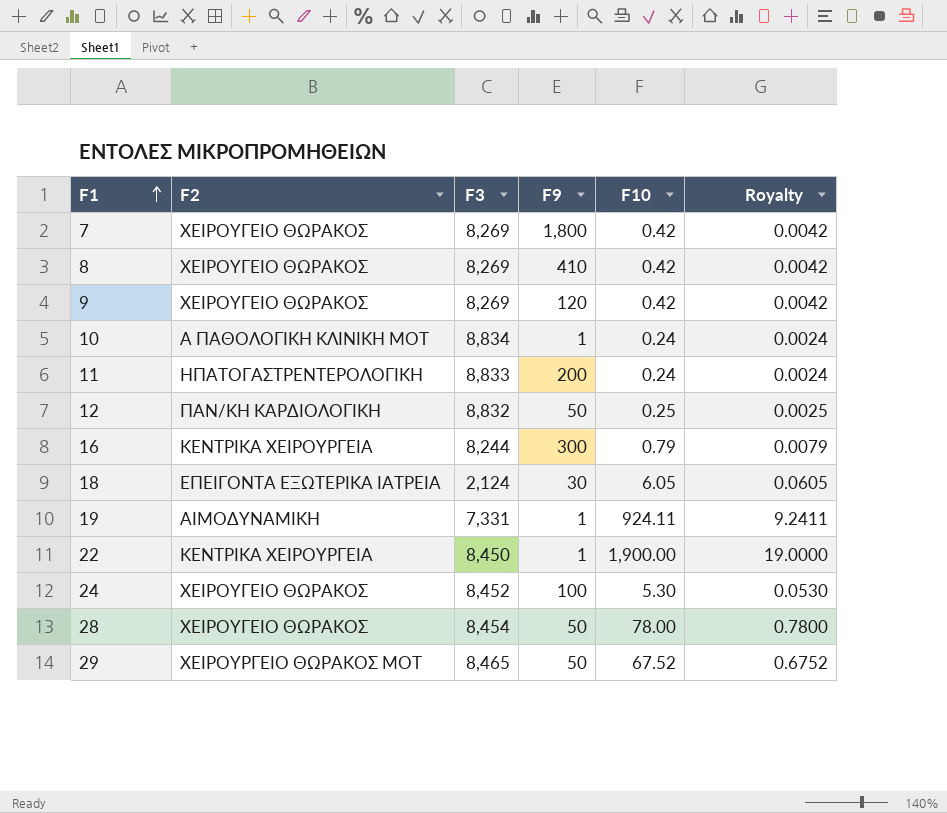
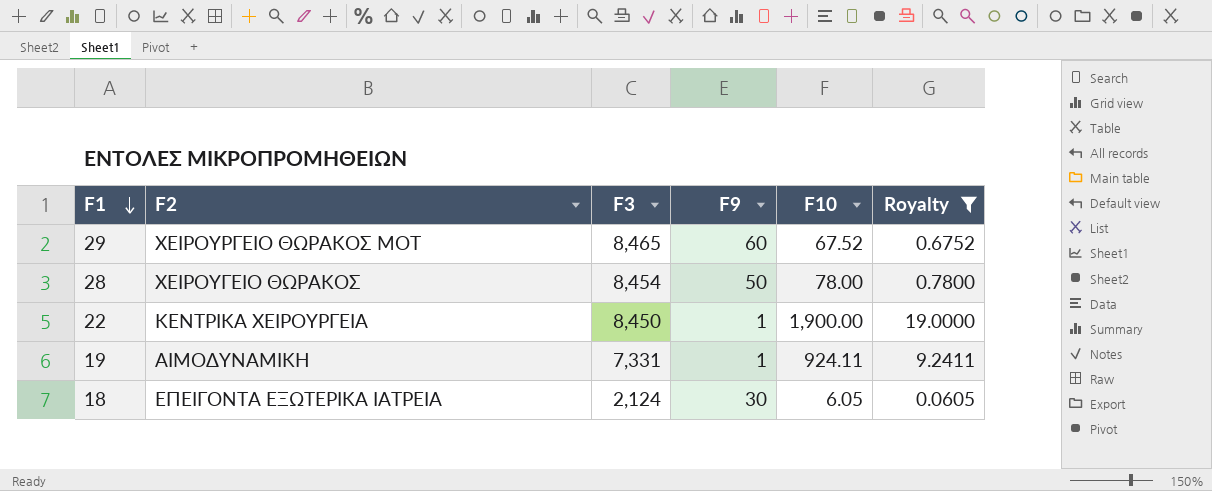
filter: none -> Royalty >= 0.0605
row order: F1 ascending -> F1 descending
29 | F9: 50 -> 60

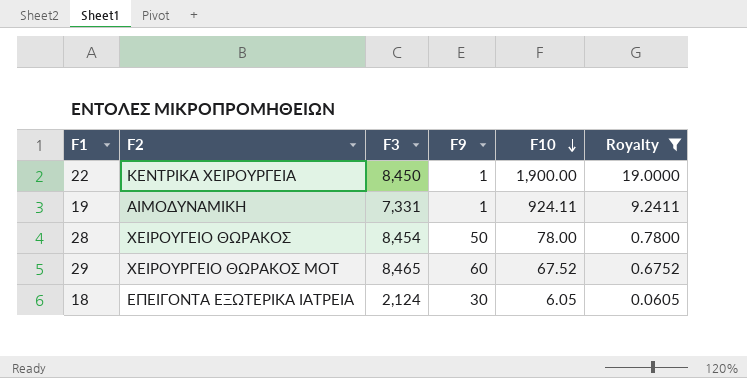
row order: F1 descending -> F10 descending

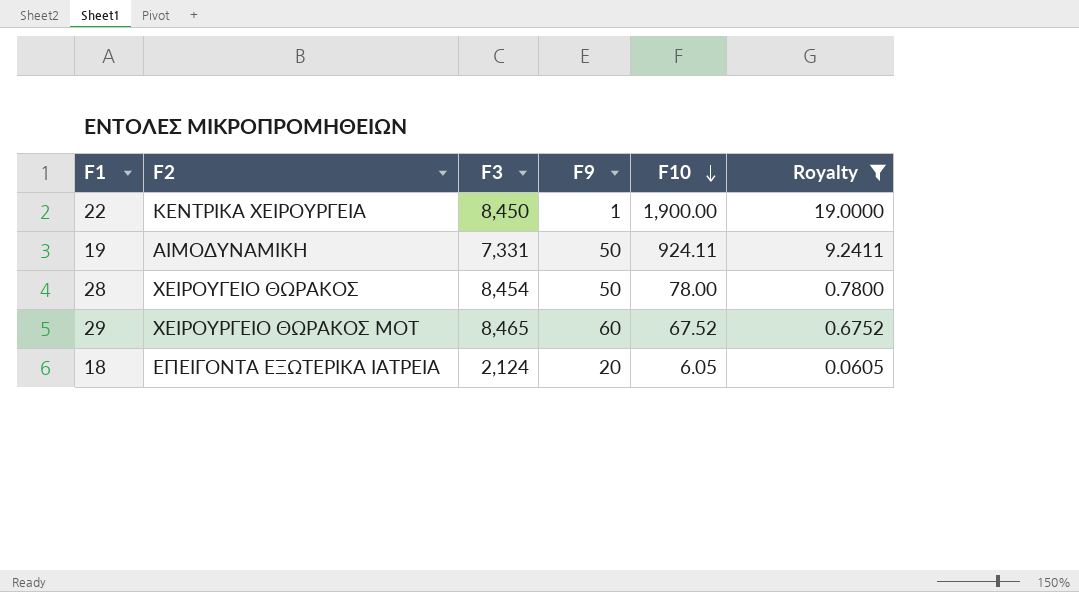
19 | F9: 1 -> 50
18 | F9: 30 -> 20

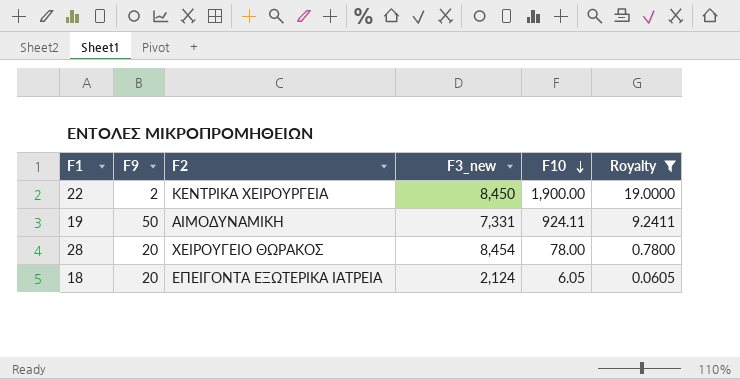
column F9 | position: 4 -> 2
column name: F3 -> F3_new
row 29: ΧΕΙΡΟΥΡΓΕΙΟ ΘΩΡΑΚΟΣ ΜΟΤ | 8,465 | 60 | 67.52 | 0.6752 -> none
22 | F9: 1 -> 2
28 | F9: 50 -> 20

